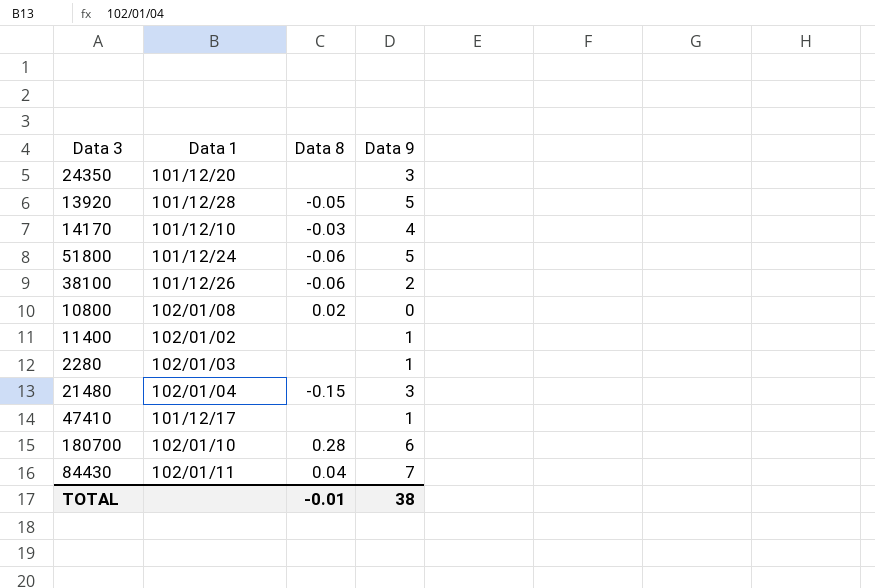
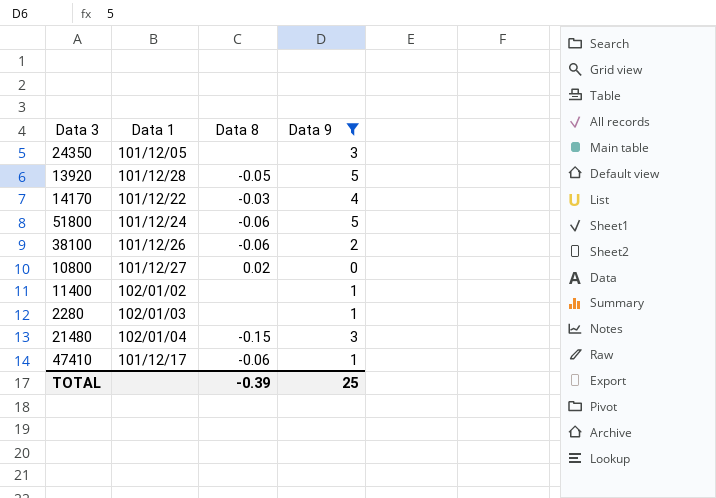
filter: none -> Data 9 <= 5
24350 | Data 1: 101/12/20 -> 101/12/05
14170 | Data 1: 101/12/10 -> 101/12/22
10800 | Data 1: 102/01/08 -> 101/12/27
47410 | Data 8: none -> -0.06
TOTAL | Data 8: -0.01 -> -0.39
TOTAL | Data 9: 38 -> 25

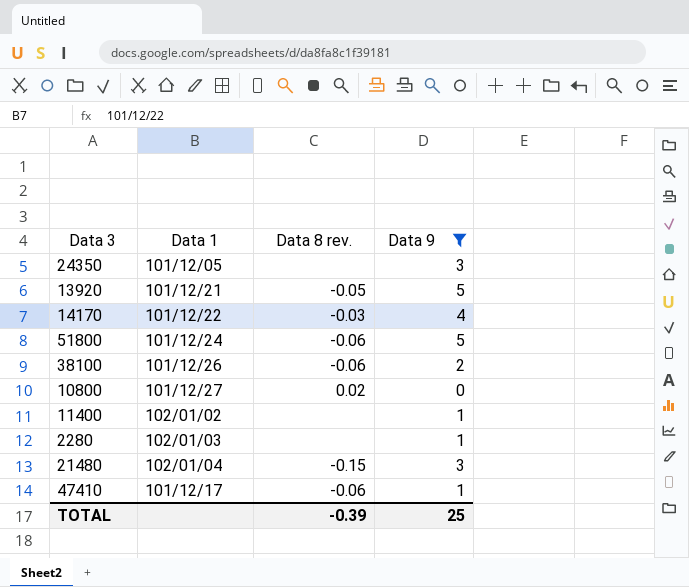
column name: Data 8 -> Data 8 rev.
13920 | Data 1: 101/12/28 -> 101/12/21

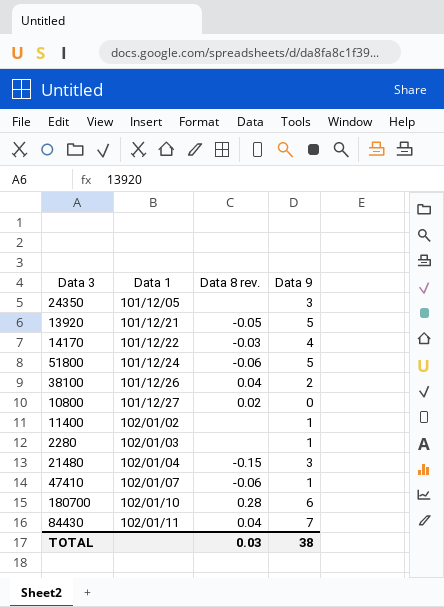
filter: Data 9 <= 5 -> none
38100 | Data 8 rev.: -0.06 -> 0.04
47410 | Data 1: 101/12/17 -> 102/01/07
TOTAL | Data 8 rev.: -0.39 -> 0.03
TOTAL | Data 9: 25 -> 38

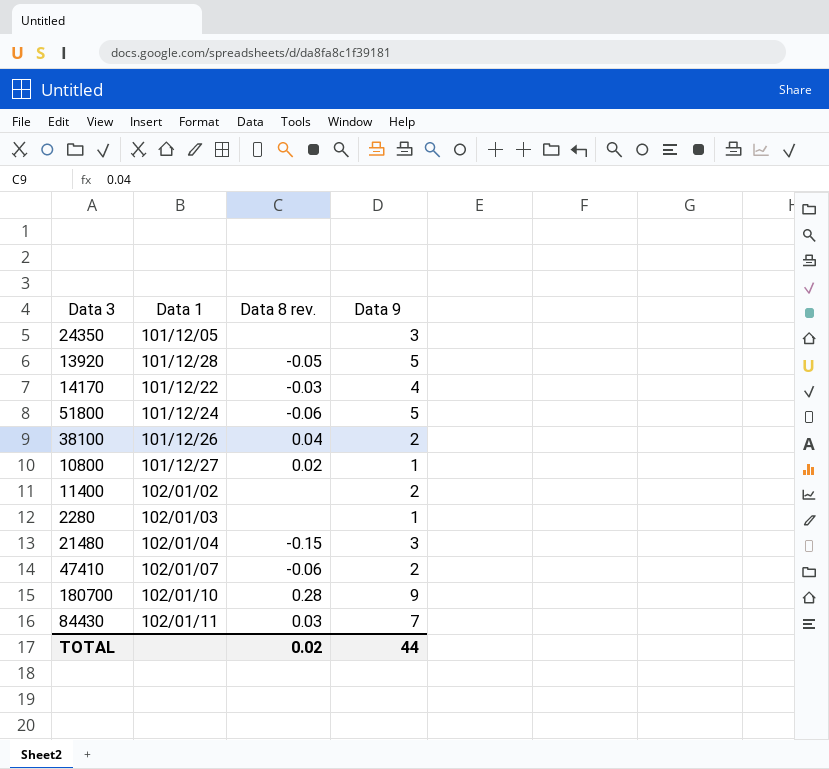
13920 | Data 1: 101/12/21 -> 101/12/28
10800 | Data 9: 0 -> 1
11400 | Data 9: 1 -> 2
47410 | Data 9: 1 -> 2
180700 | Data 9: 6 -> 9
84430 | Data 8 rev.: 0.04 -> 0.03
TOTAL | Data 8 rev.: 0.03 -> 0.02
TOTAL | Data 9: 38 -> 44

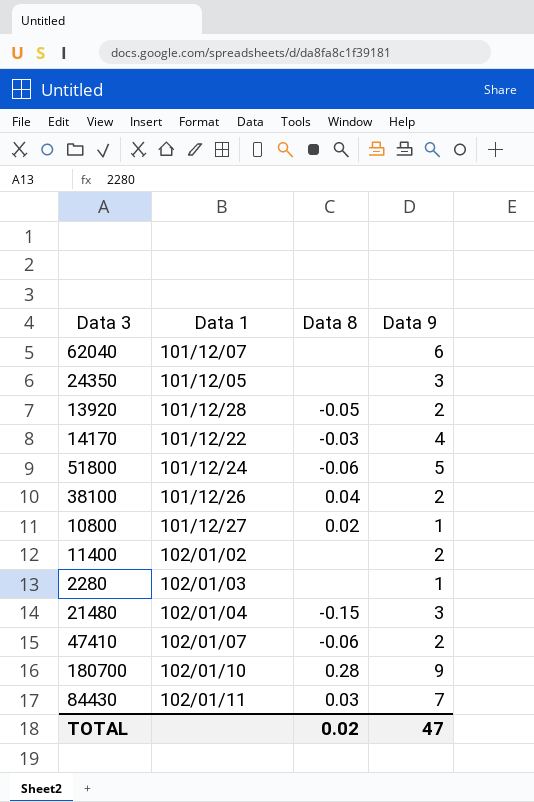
column name: Data 8 rev. -> Data 8
row 62040: none -> 101/12/07 | none | 6
13920 | Data 9: 5 -> 2
TOTAL | Data 9: 44 -> 47

